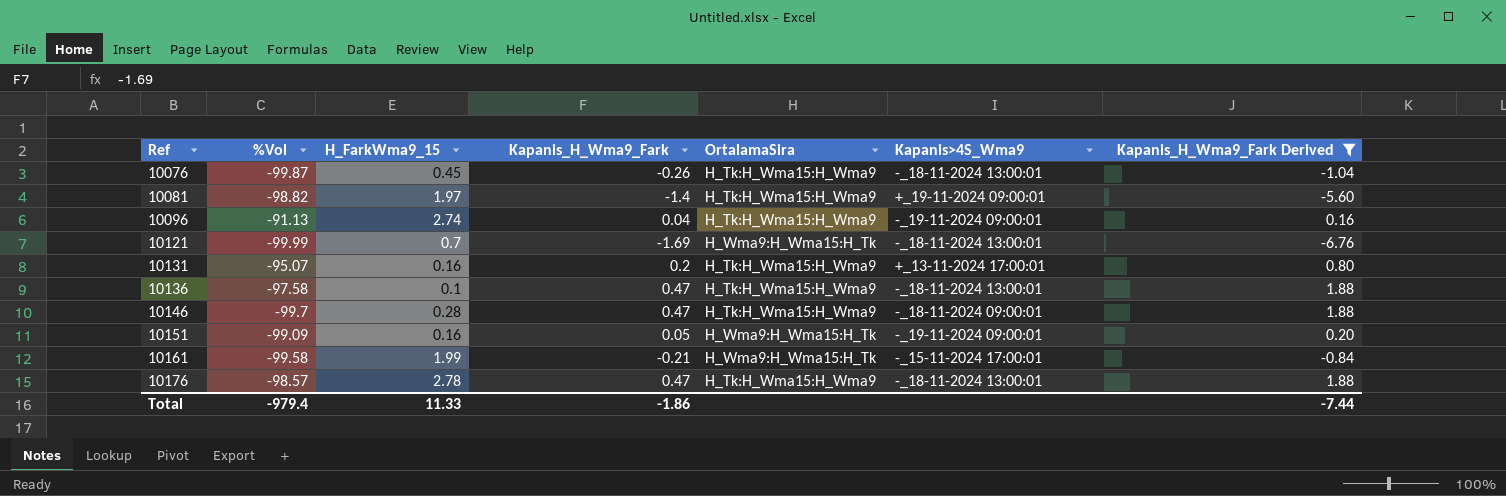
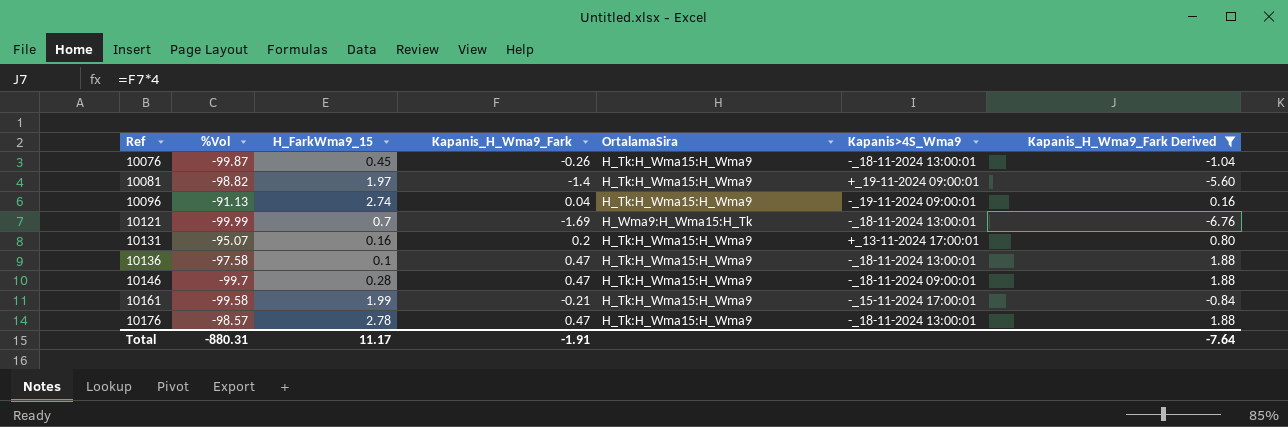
row 10151: -99.09 | 0.16 | 0.05 | H_Wma9:H_Wma15:H_Tk | -_19-11-2024 09:00:01 | 0.20 -> none
10161 | OrtalamaSira: H_Wma9:H_Wma15:H_Tk -> H_Tk:H_Wma15:H_Wma9
Total | %Vol: -979.4 -> -880.31
Total | H_FarkWma9_15: 11.33 -> 11.17
Total | Kapanis_H_Wma9_Fark: -1.86 -> -1.91
Total | Kapanis_H_Wma9_Fark Derived: -7.44 -> -7.64

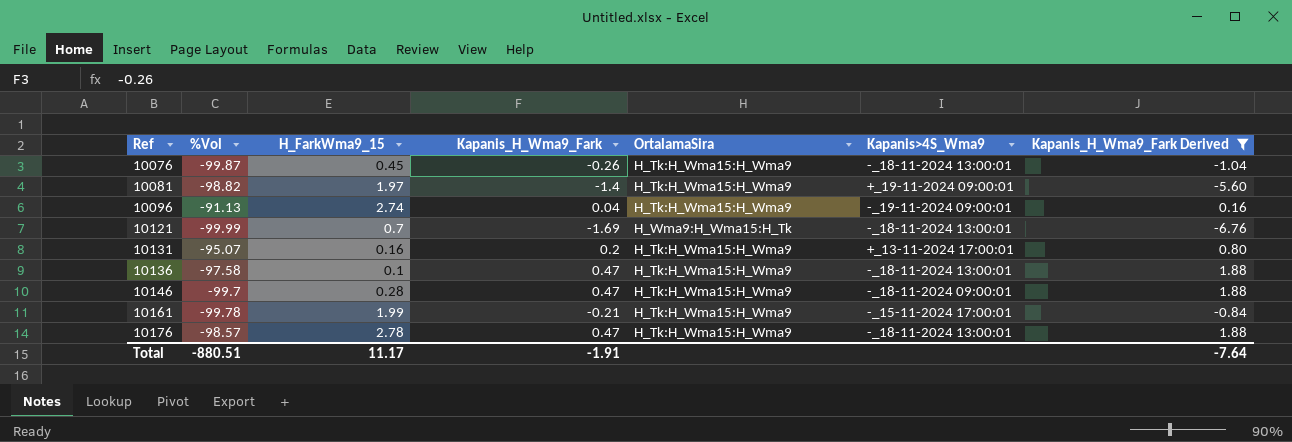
10161 | %Vol: -99.58 -> -99.78
Total | %Vol: -880.31 -> -880.51

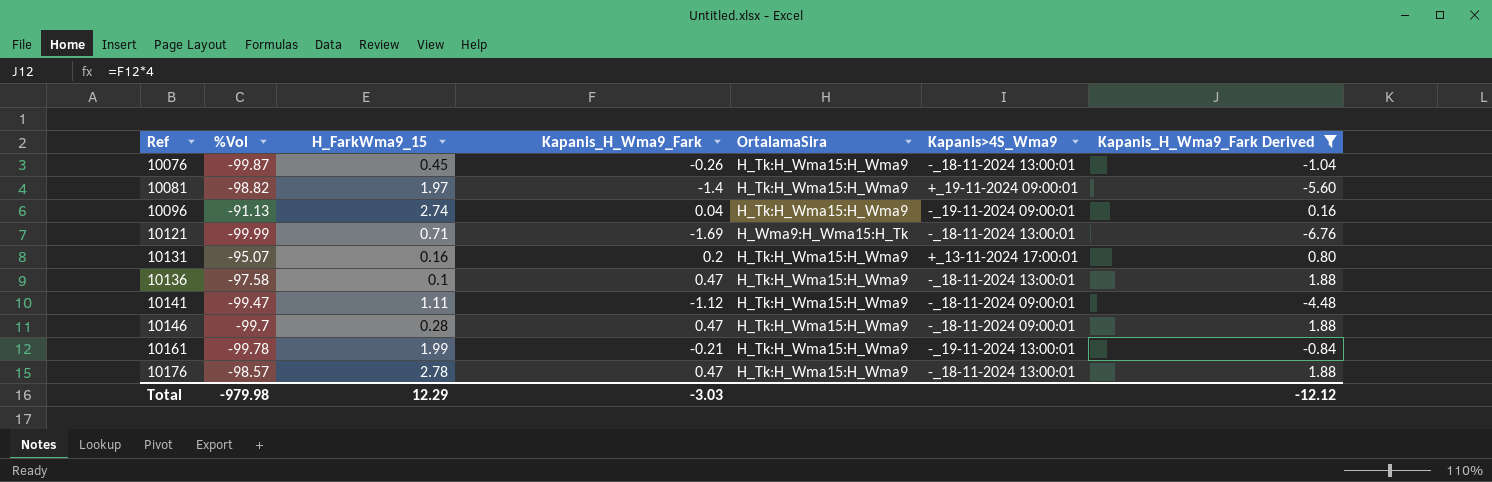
10121 | H_FarkWma9_15: 0.7 -> 0.71
row 10141: none -> -99.47 | 1.11 | -1.12 | H_Tk:H_Wma15:H_Wma9 | -_18-11-2024 09:00:01 | -4.48
10161 | Kapanis>4S_Wma9: -_15-11-2024 17:00:01 -> -_19-11-2024 13:00:01
Total | %Vol: -880.51 -> -979.98
Total | H_FarkWma9_15: 11.17 -> 12.29
Total | Kapanis_H_Wma9_Fark: -1.91 -> -3.03
Total | Kapanis_H_Wma9_Fark Derived: -7.64 -> -12.12

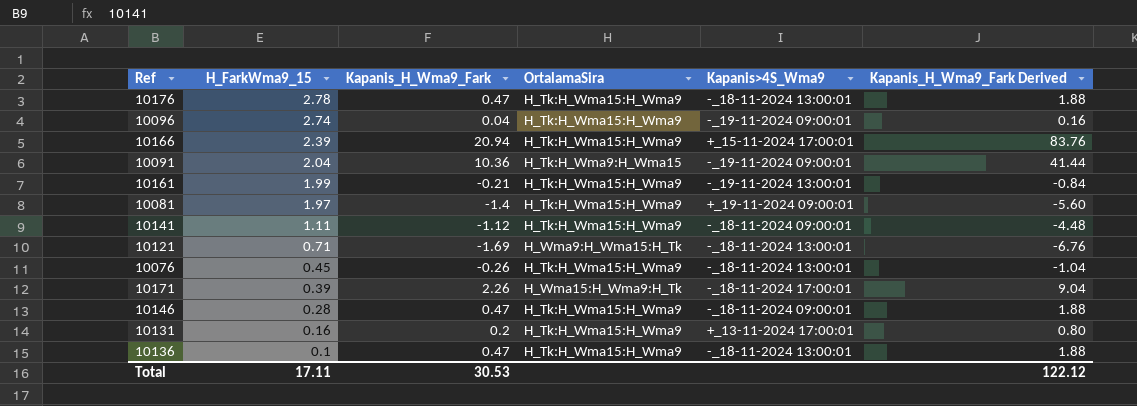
filter: Kapanis_H_Wma9_Fark Derived <= 1.88 -> none
row order: Ref ascending -> H_FarkWma9_15 descending
column %Vol | position: 2 -> none
Total | H_FarkWma9_15: 12.29 -> 17.11
Total | Kapanis_H_Wma9_Fark: -3.03 -> 30.53
Total | Kapanis_H_Wma9_Fark Derived: -12.12 -> 122.12

